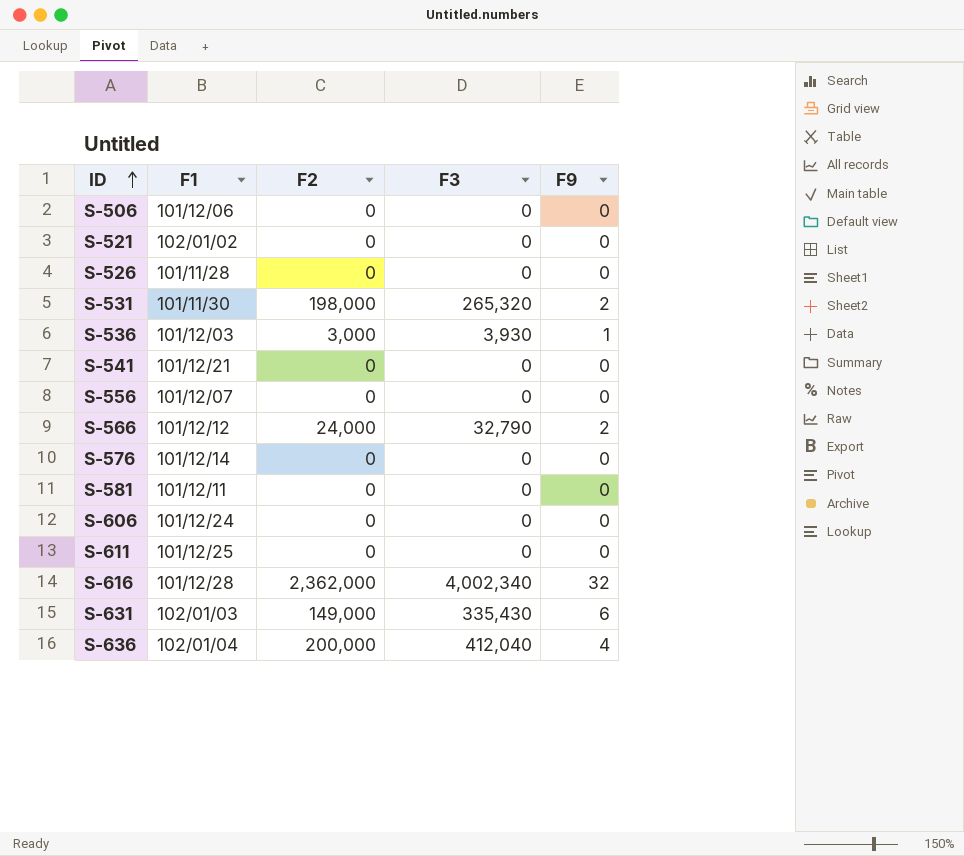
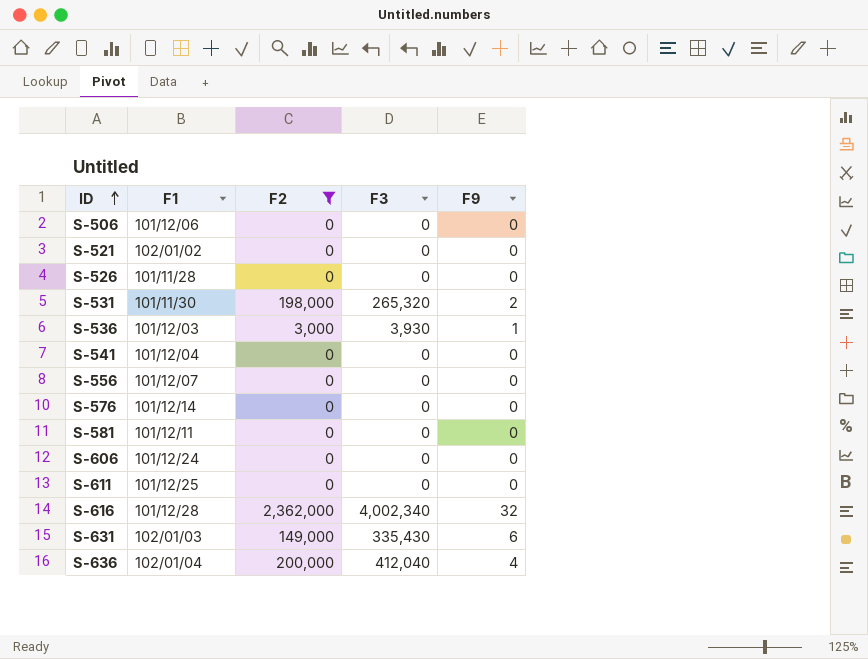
filter: none -> F2 != 24,000
S-541 | F1: 101/12/21 -> 101/12/04

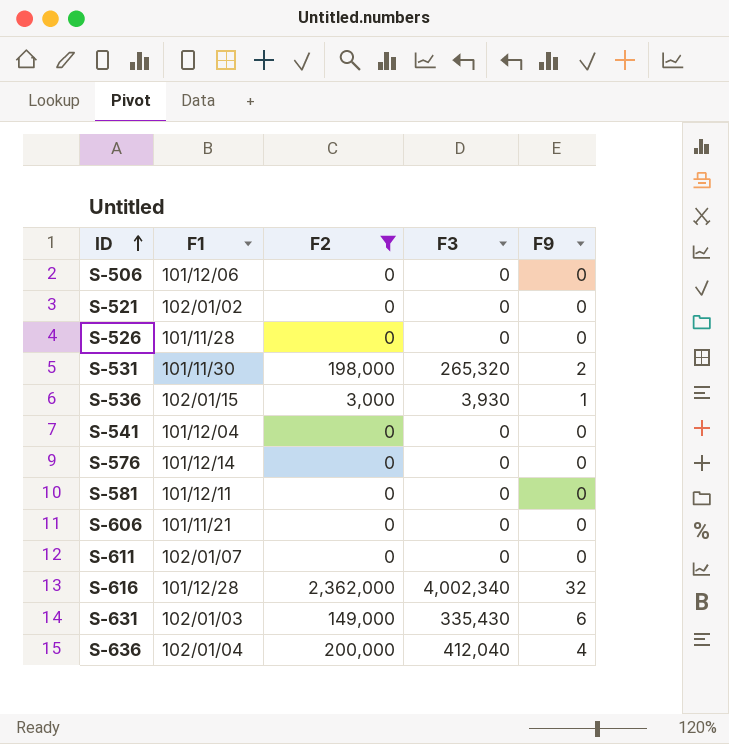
row S-556: 101/12/07 | 0 | 0 | 0 -> none
S-536 | F1: 101/12/03 -> 102/01/15
S-606 | F1: 101/12/24 -> 101/11/21
S-611 | F1: 101/12/25 -> 102/01/07

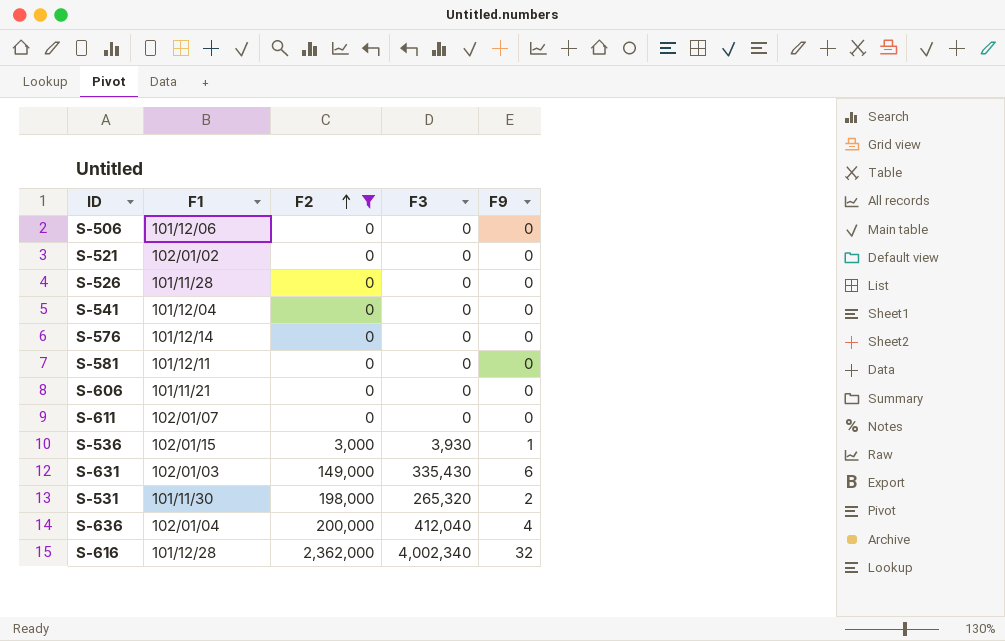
row order: ID ascending -> F2 ascending

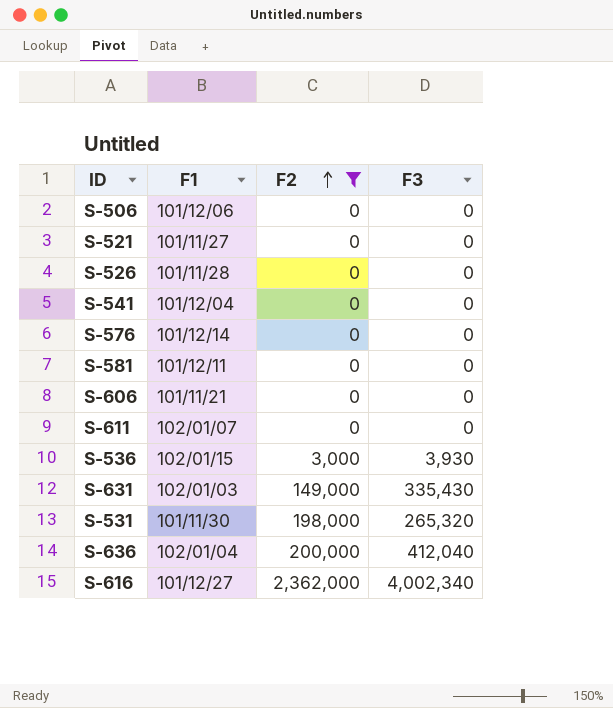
column F9 | position: 5 -> none
S-521 | F1: 102/01/02 -> 101/11/27
S-616 | F1: 101/12/28 -> 101/12/27

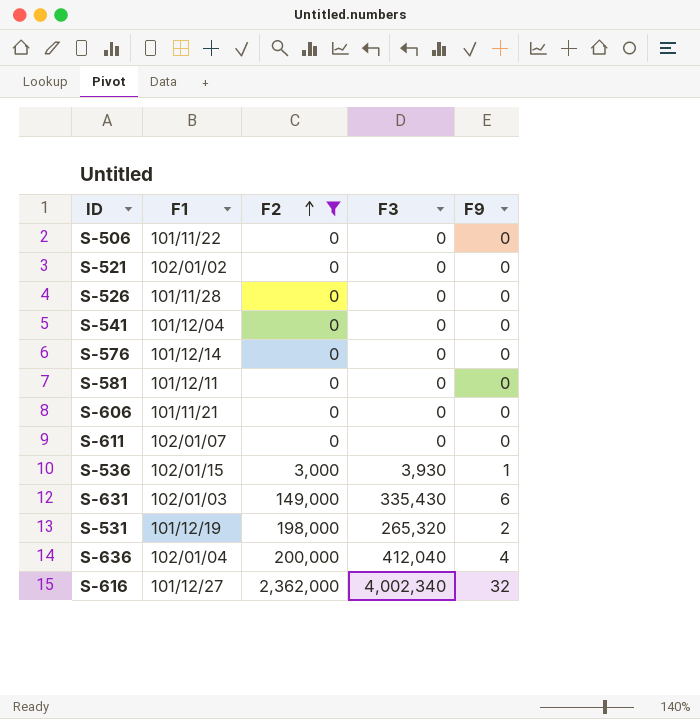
column F9 | position: none -> 5
S-506 | F1: 101/12/06 -> 101/11/22
S-521 | F1: 101/11/27 -> 102/01/02
S-531 | F1: 101/11/30 -> 101/12/19

